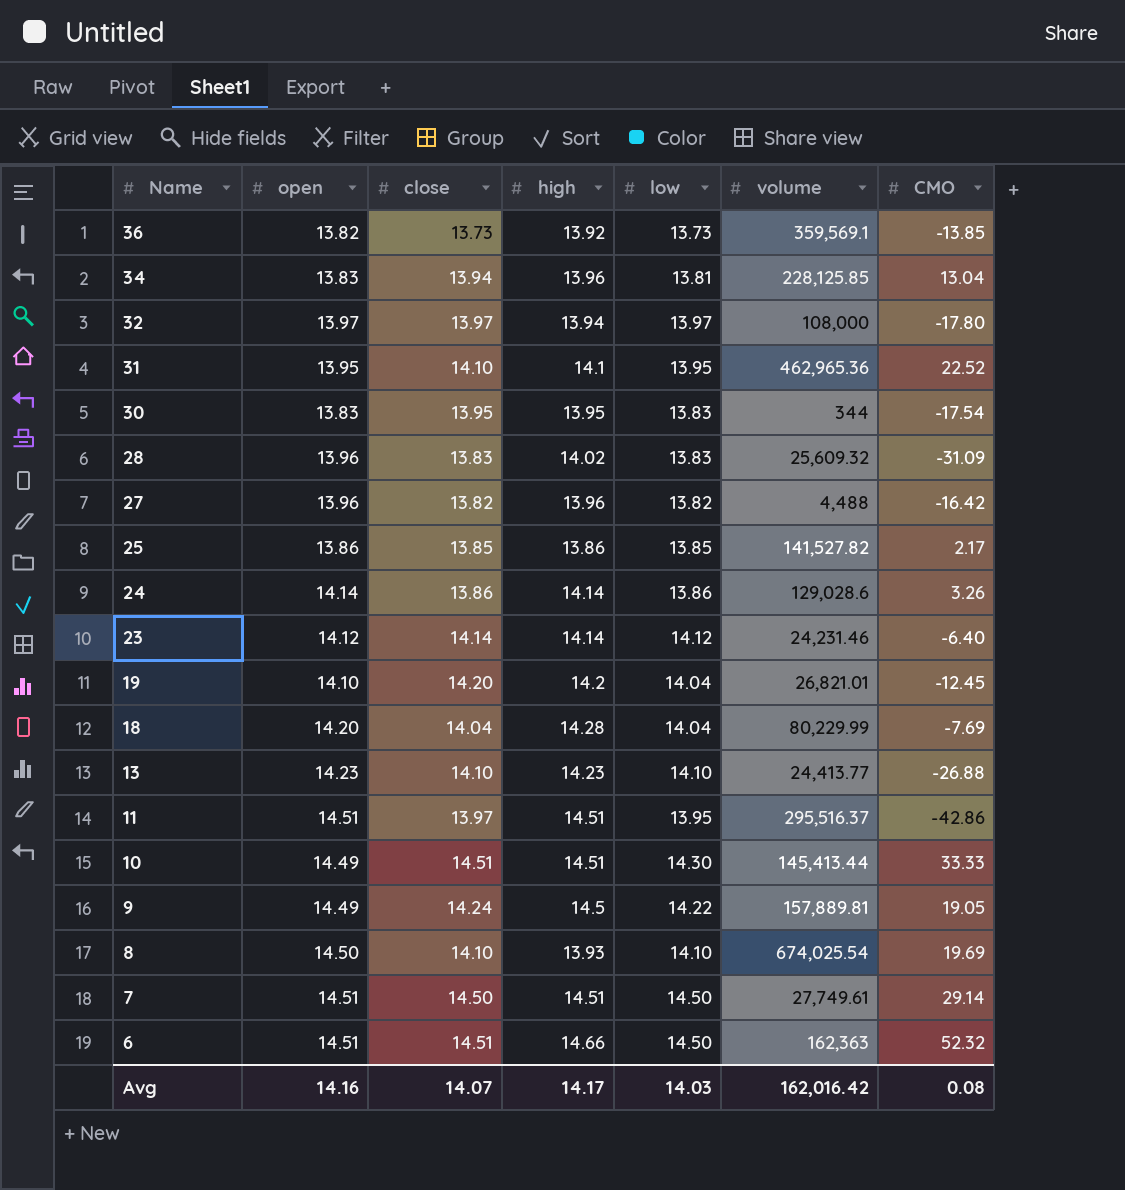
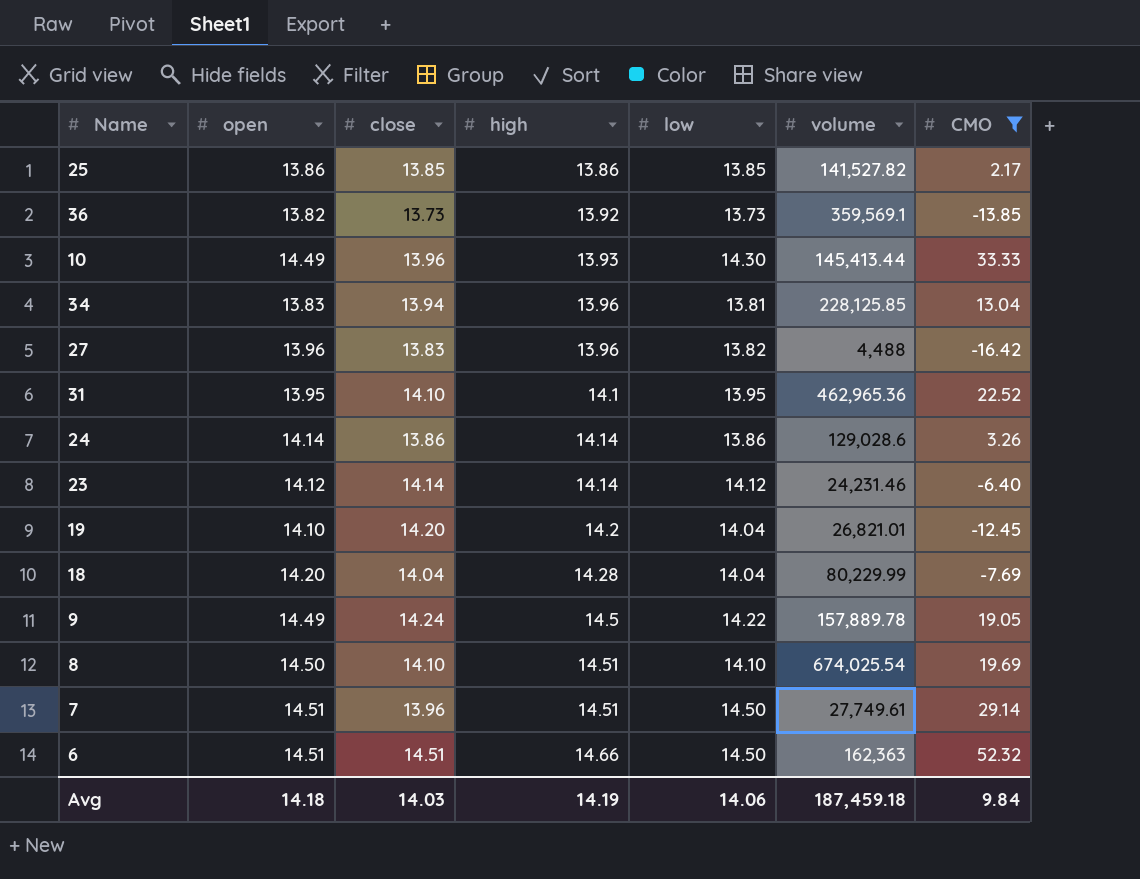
filter: none -> CMO >= -16.42
row order: Name descending -> high ascending
10 | close: 14.51 -> 13.96
10 | high: 14.51 -> 13.93
27 | close: 13.82 -> 13.83
9 | volume: 157,889.81 -> 157,889.78
8 | high: 13.93 -> 14.51
7 | close: 14.50 -> 13.96
Avg | open: 14.16 -> 14.18
Avg | close: 14.07 -> 14.03
Avg | high: 14.17 -> 14.19
Avg | low: 14.03 -> 14.06
Avg | volume: 162,016.42 -> 187,459.18
Avg | CMO: 0.08 -> 9.84

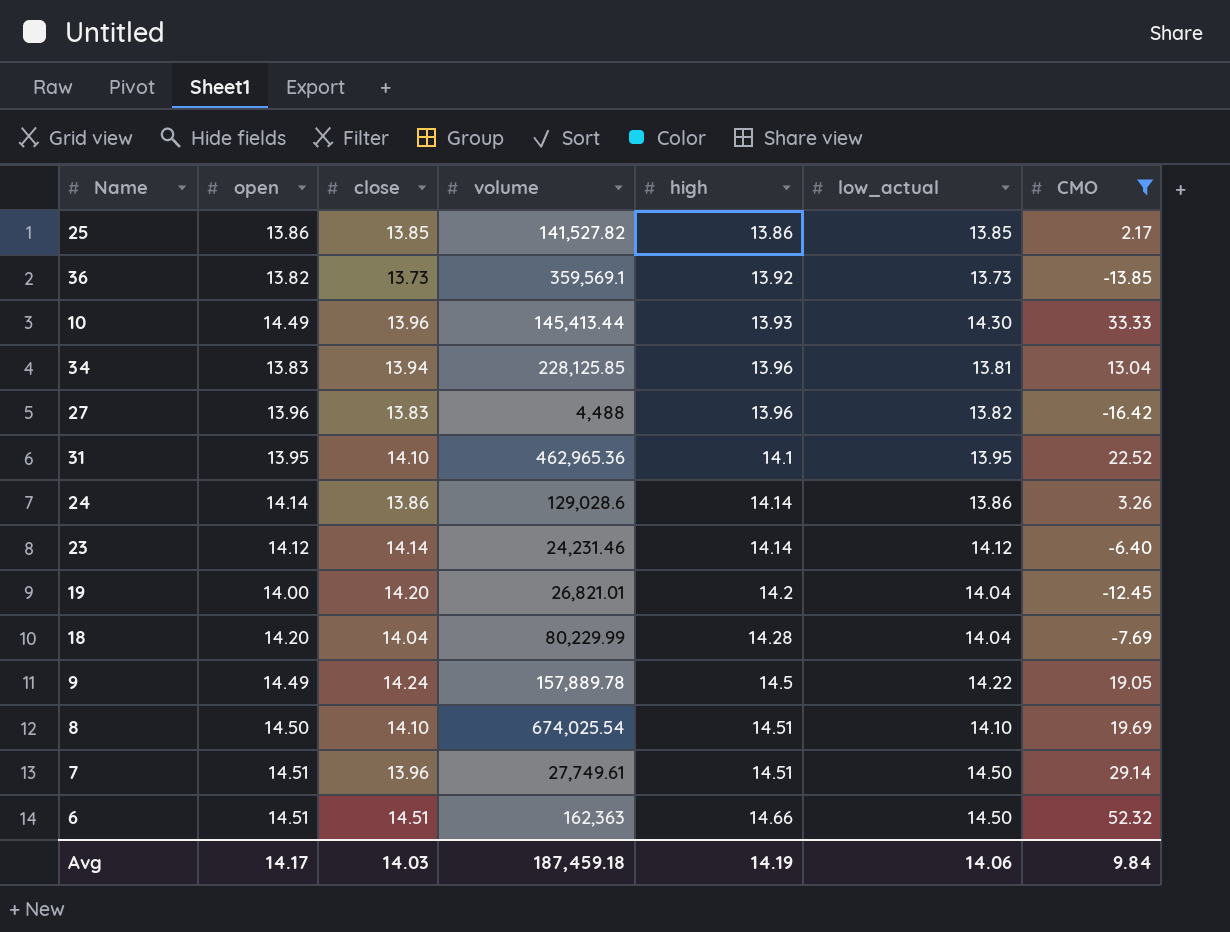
column volume | position: 6 -> 4
column name: low -> low_actual
19 | open: 14.10 -> 14.00
Avg | open: 14.18 -> 14.17

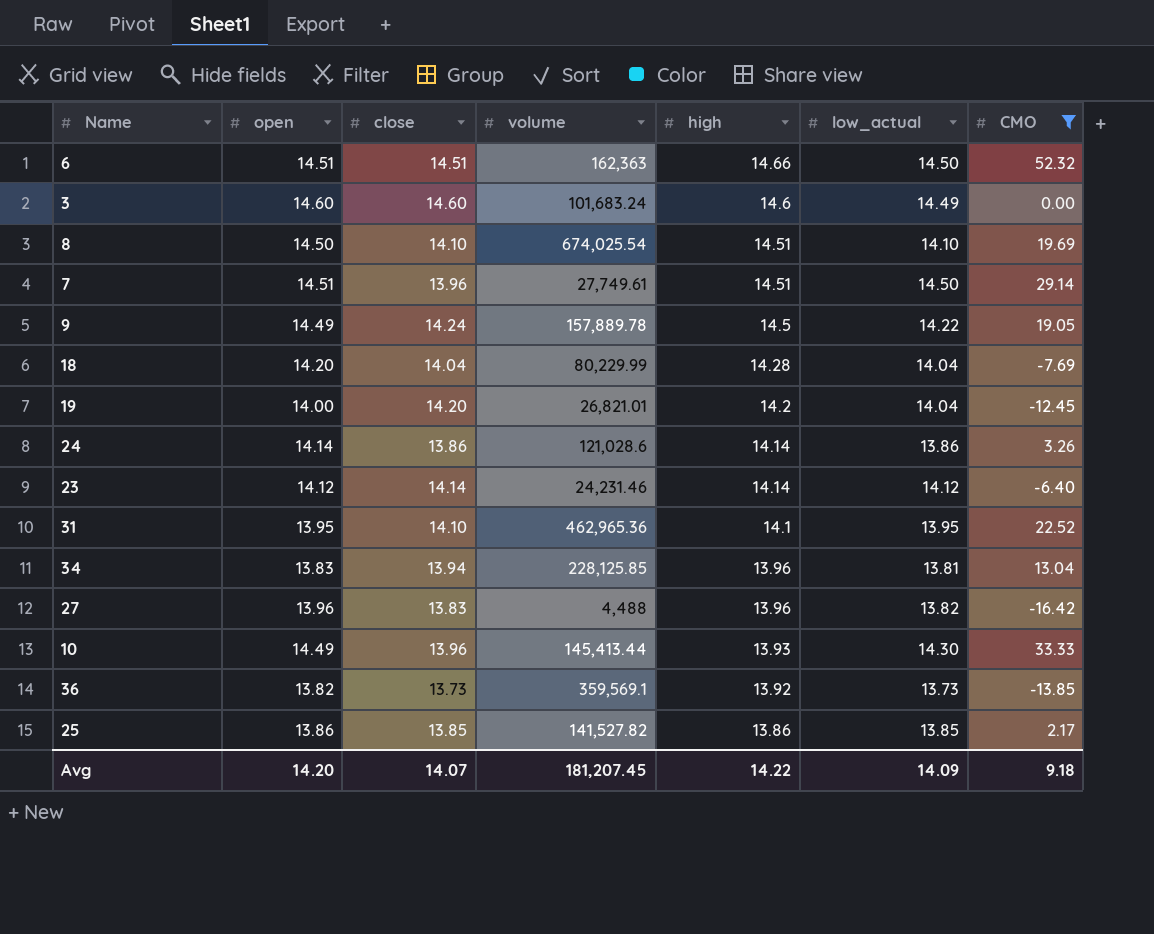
row order: high ascending -> high descending
row 3: none -> 14.60 | 14.60 | 101,683.24 | 14.6 | 14.49 | 0.00
24 | volume: 129,028.6 -> 121,028.6
Avg | open: 14.17 -> 14.20
Avg | close: 14.03 -> 14.07
Avg | volume: 187,459.18 -> 181,207.45
Avg | high: 14.19 -> 14.22
Avg | low_actual: 14.06 -> 14.09
Avg | CMO: 9.84 -> 9.18

